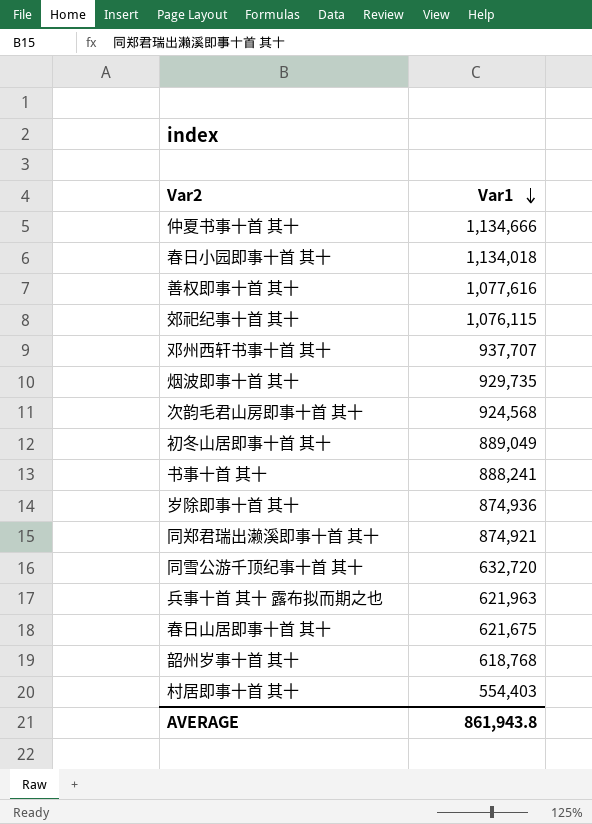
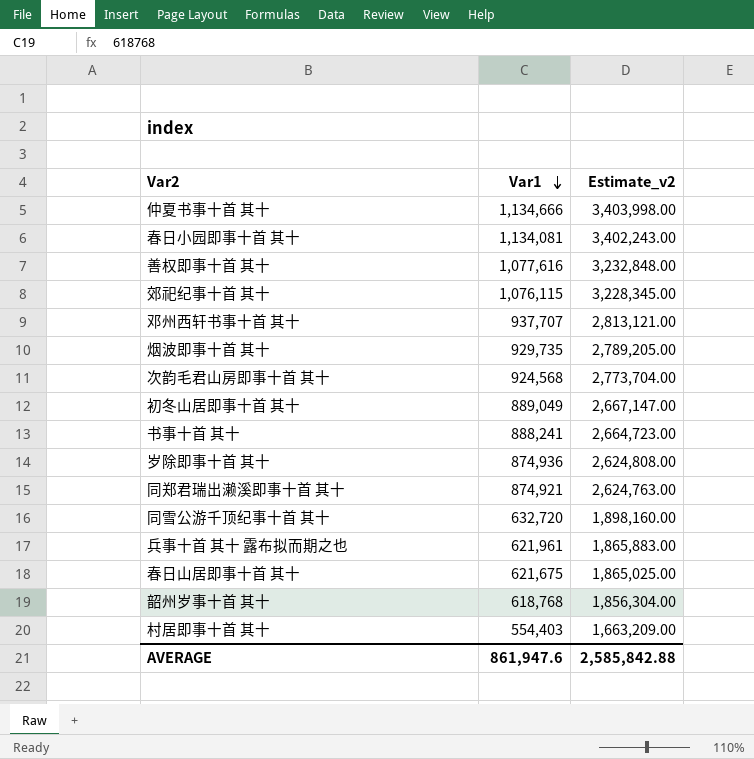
column Estimate_v2 | formula: none -> [Var1] * 3
春日小园即事十首 其十 | Var1: 1,134,018 -> 1,134,081
兵事十首 其十 露布拟而期之也 | Var1: 621,963 -> 621,961
AVERAGE | Var1: 861,943.8 -> 861,947.6

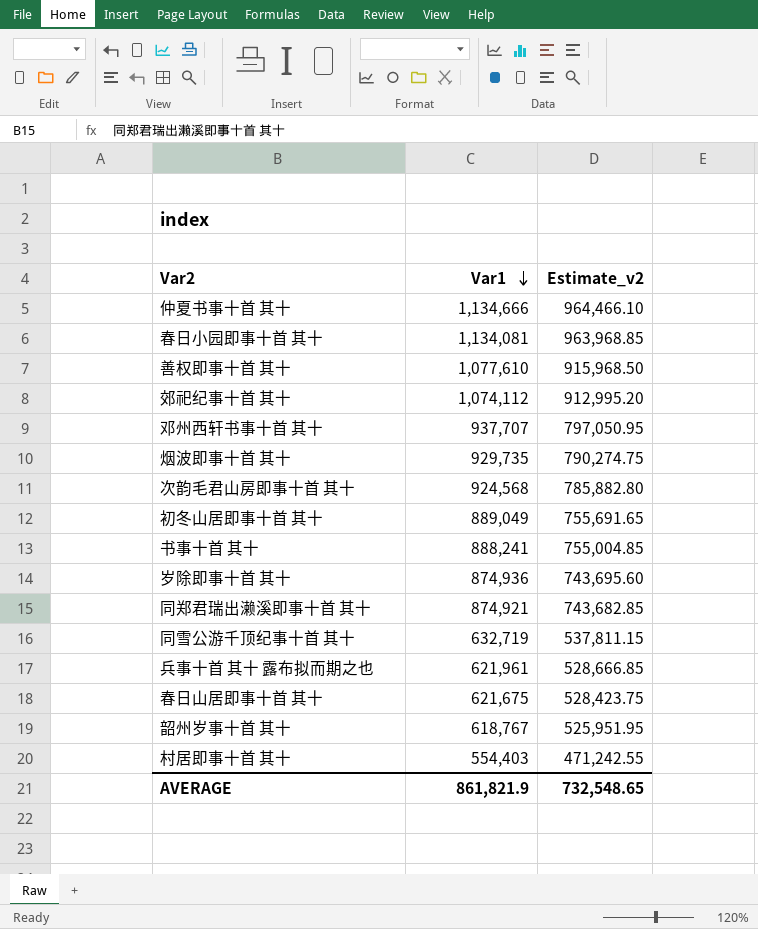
column Estimate_v2 | formula: [Var1] * 3 -> [Var1] * 0.85
善权即事十首 其十 | Var1: 1,077,616 -> 1,077,610
郊祀纪事十首 其十 | Var1: 1,076,115 -> 1,074,112
同雪公游千顶纪事十首 其十 | Var1: 632,720 -> 632,719
韶州岁事十首 其十 | Var1: 618,768 -> 618,767
AVERAGE | Var1: 861,947.6 -> 861,821.9
AVERAGE | Estimate_v2: 2,585,842.88 -> 732,548.65

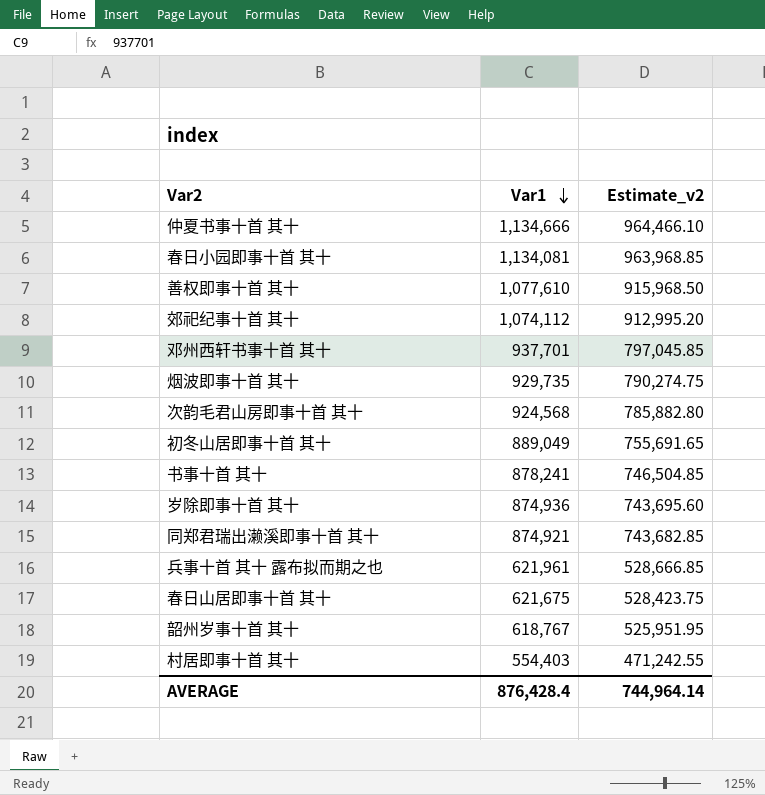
row 同雪公游千顶纪事十首 其十: 632,719 | 537,811.15 -> none
邓州西轩书事十首 其十 | Var1: 937,707 -> 937,701
邓州西轩书事十首 其十 | Estimate_v2: 797,050.95 -> 797,045.85
书事十首 其十 | Var1: 888,241 -> 878,241
书事十首 其十 | Estimate_v2: 755,004.85 -> 746,504.85
AVERAGE | Var1: 861,821.9 -> 876,428.4
AVERAGE | Estimate_v2: 732,548.65 -> 744,964.14

